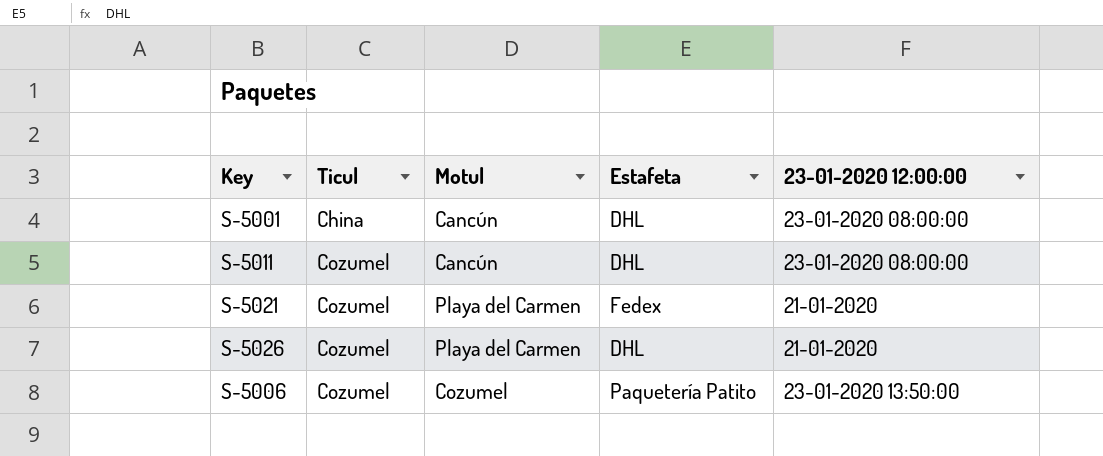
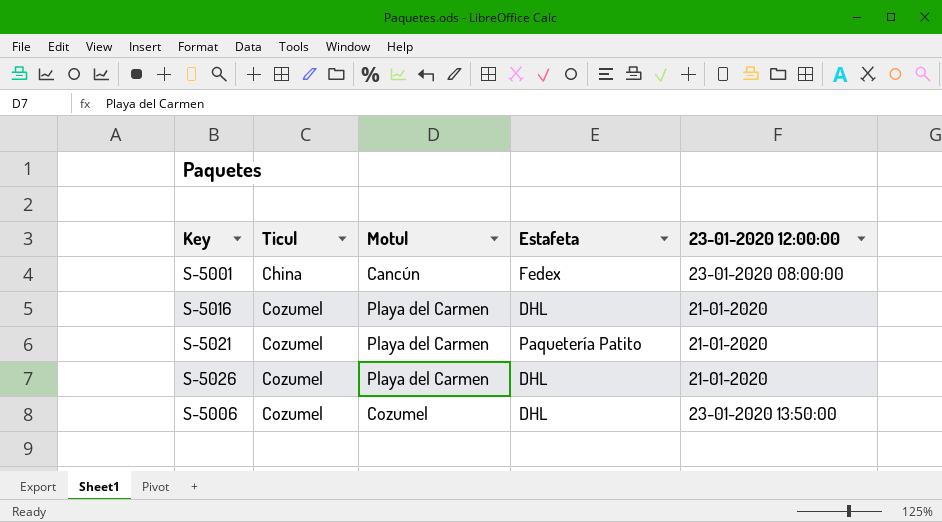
row S-5011: Cozumel | Cancún | DHL | 23-01-2020 08:00:00 -> none
S-5001 | Estafeta: DHL -> Fedex
row S-5016: none -> Cozumel | Playa del Carmen | DHL | 21-01-2020
S-5021 | Estafeta: Fedex -> Paquetería Patito
S-5006 | Estafeta: Paquetería Patito -> DHL

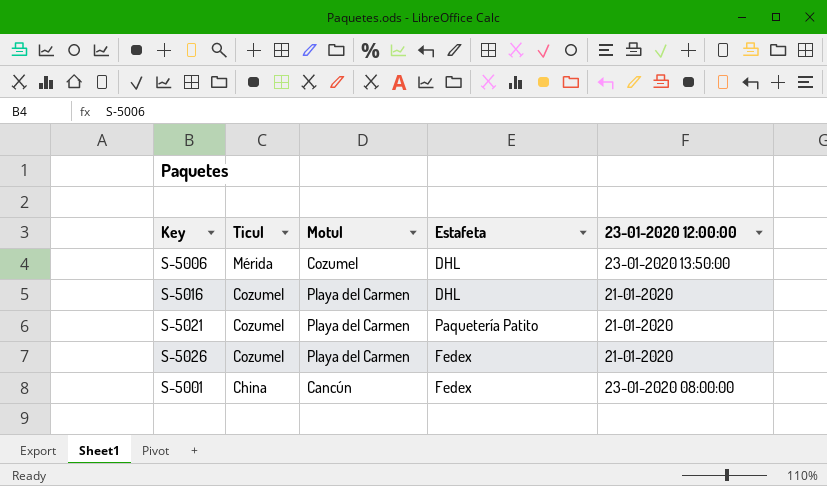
row order: Ticul ascending -> Ticul descending
S-5006 | Ticul: Cozumel -> Mérida
S-5026 | Estafeta: DHL -> Fedex

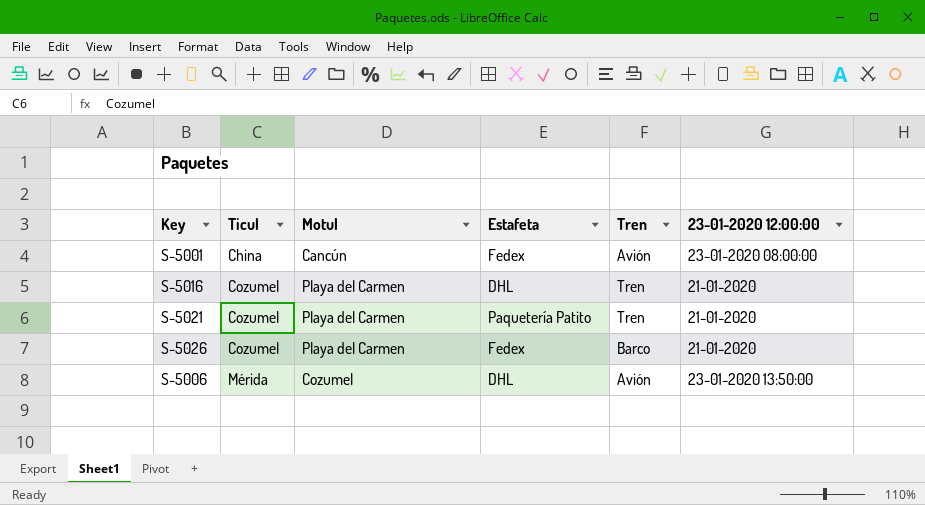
row order: Ticul descending -> Ticul ascending
column Tren | position: none -> 5

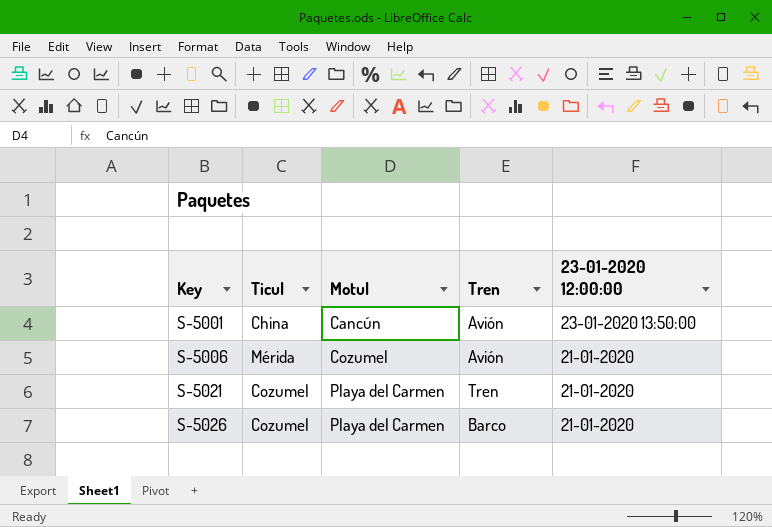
row order: Ticul ascending -> Key ascending
column Estafeta | position: 4 -> none
row S-5016: Cozumel | Playa del Carmen | DHL | Tren | 21-01-2020 -> none
S-5001 | 23-01-2020 12:00:00: 23-01-2020 08:00:00 -> 23-01-2020 13:50:00
S-5006 | 23-01-2020 12:00:00: 23-01-2020 13:50:00 -> 21-01-2020

